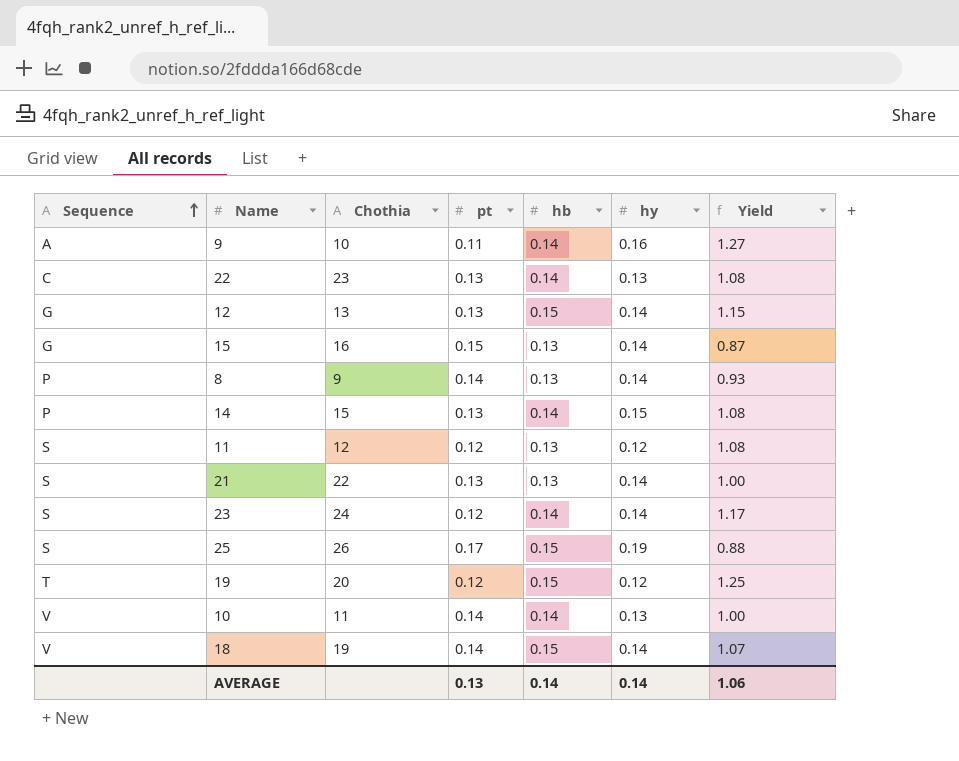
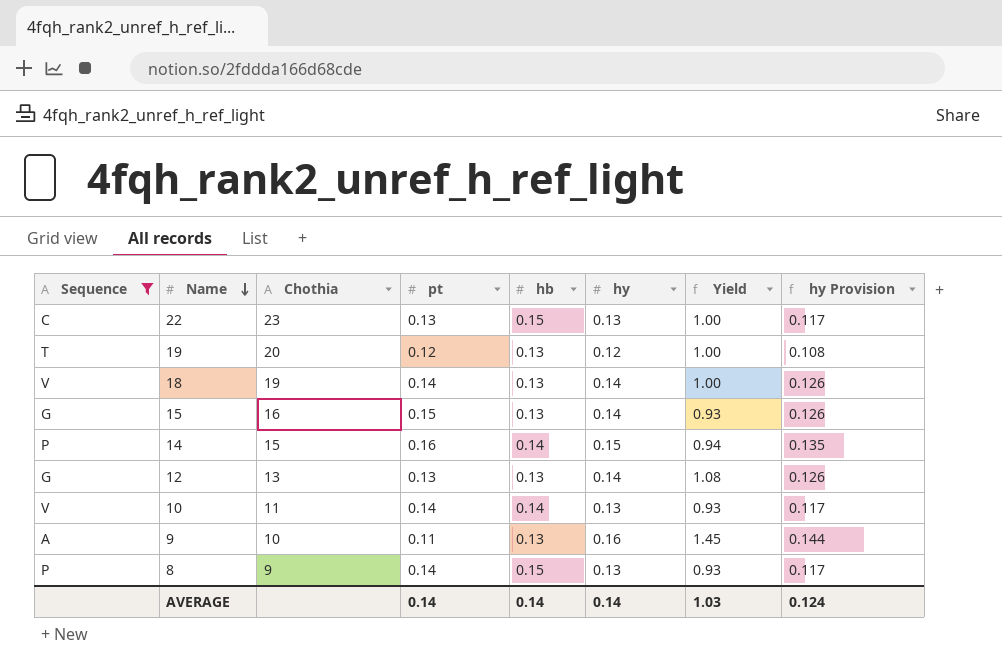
filter: none -> Sequence != S
row order: Sequence ascending -> Name descending
column Yield | formula: [hb] / [pt] -> [hy] / [pt]
column hy Provision | formula: none -> [hy] * 0.9
22 | hb: 0.14 -> 0.15
19 | hb: 0.15 -> 0.13
18 | hb: 0.15 -> 0.13
14 | pt: 0.13 -> 0.16
12 | hb: 0.15 -> 0.13
9 | hb: 0.14 -> 0.13
8 | hb: 0.13 -> 0.15
8 | hy: 0.14 -> 0.13
AVERAGE | pt: 0.13 -> 0.14
AVERAGE | Yield: 1.06 -> 1.03

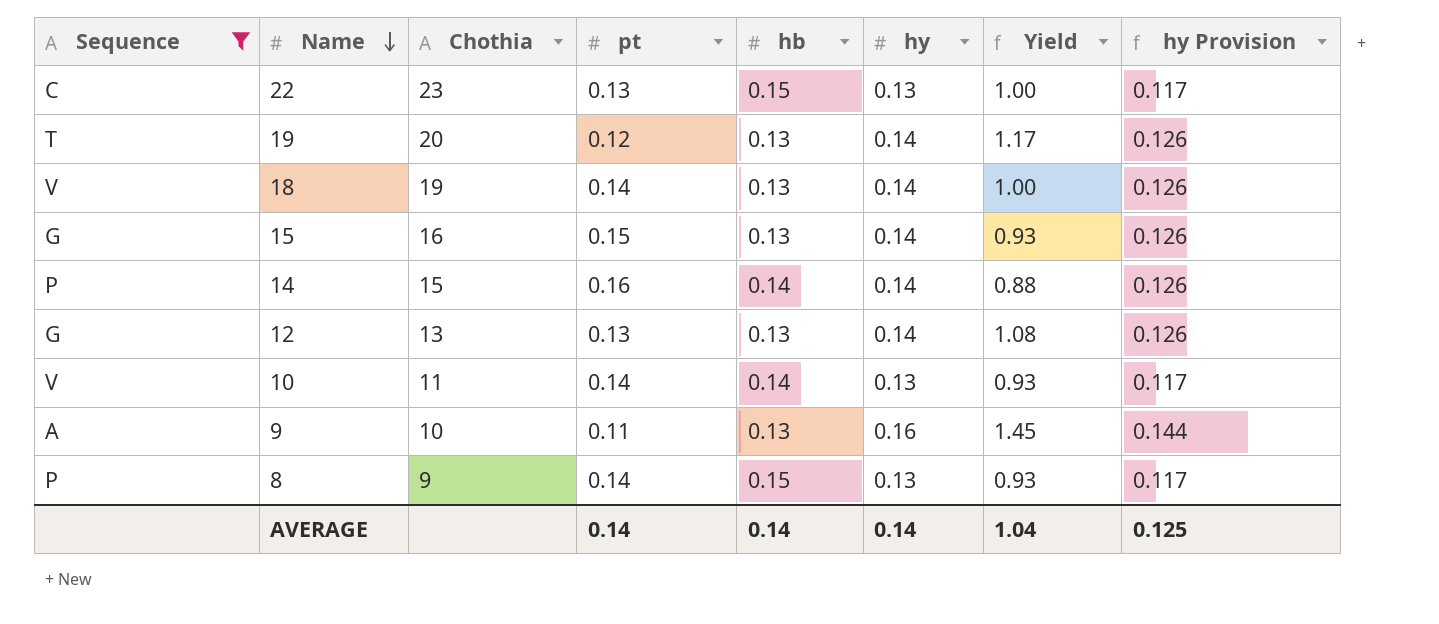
19 | hy: 0.12 -> 0.14
19 | Yield: 1.00 -> 1.17
19 | hy Provision: 0.108 -> 0.126
14 | hy: 0.15 -> 0.14
14 | Yield: 0.94 -> 0.88
14 | hy Provision: 0.135 -> 0.126
AVERAGE | Yield: 1.03 -> 1.04
AVERAGE | hy Provision: 0.124 -> 0.125

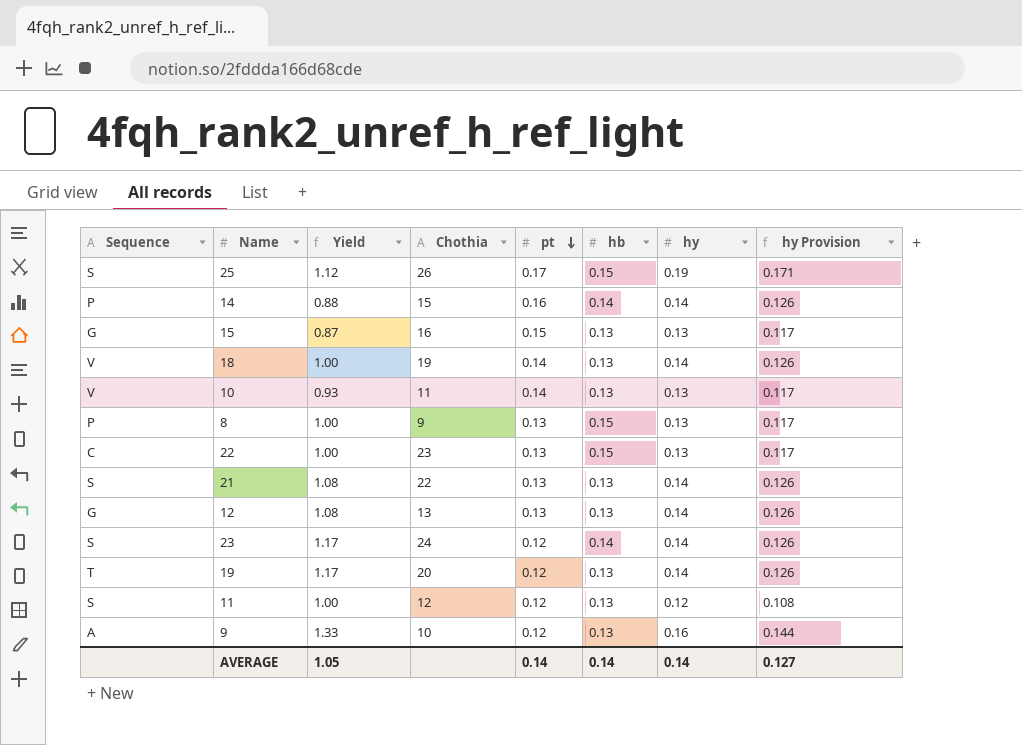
filter: Sequence != S -> none
row order: Name descending -> pt descending
column Yield | position: 7 -> 3
15 | Yield: 0.93 -> 0.87
15 | hy: 0.14 -> 0.13
15 | hy Provision: 0.126 -> 0.117
10 | hb: 0.14 -> 0.13
8 | Yield: 0.93 -> 1.00
8 | pt: 0.14 -> 0.13
9 | Yield: 1.45 -> 1.33
9 | pt: 0.11 -> 0.12
AVERAGE | Yield: 1.04 -> 1.05
AVERAGE | hy Provision: 0.125 -> 0.127

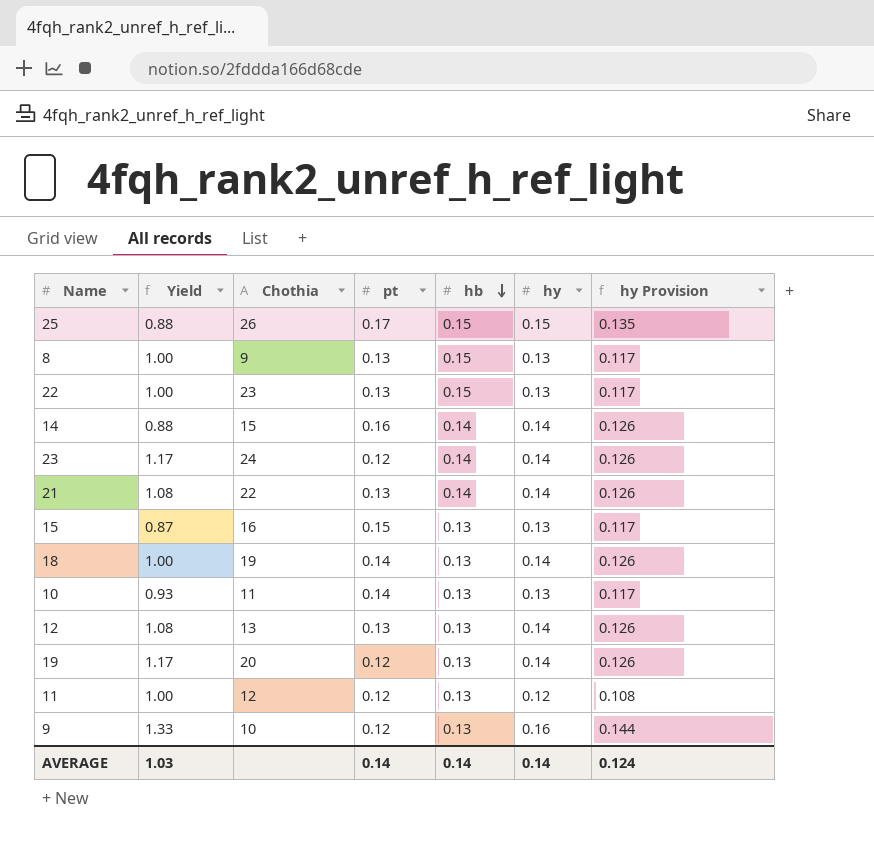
row order: pt descending -> hb descending
column Sequence | position: 1 -> none
25 | Yield: 1.12 -> 0.88
25 | hy: 0.19 -> 0.15
25 | hy Provision: 0.171 -> 0.135
21 | hb: 0.13 -> 0.14
AVERAGE | Yield: 1.05 -> 1.03
AVERAGE | hy Provision: 0.127 -> 0.124

